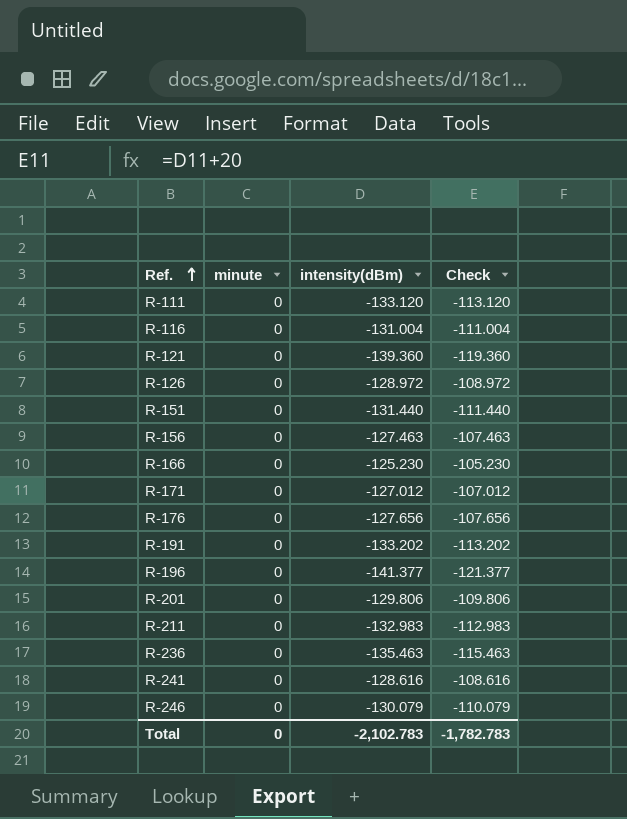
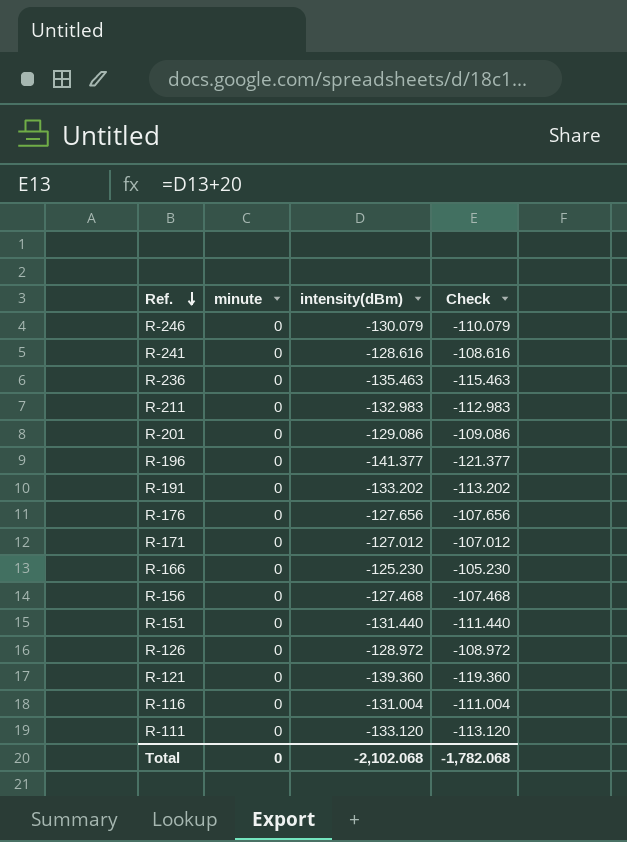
row order: Ref. ascending -> Ref. descending
R-201 | intensity(dBm): -129.806 -> -129.086
R-201 | Check: -109.806 -> -109.086
R-156 | intensity(dBm): -127.463 -> -127.468
R-156 | Check: -107.463 -> -107.468
Total | intensity(dBm): -2,102.783 -> -2,102.068
Total | Check: -1,782.783 -> -1,782.068

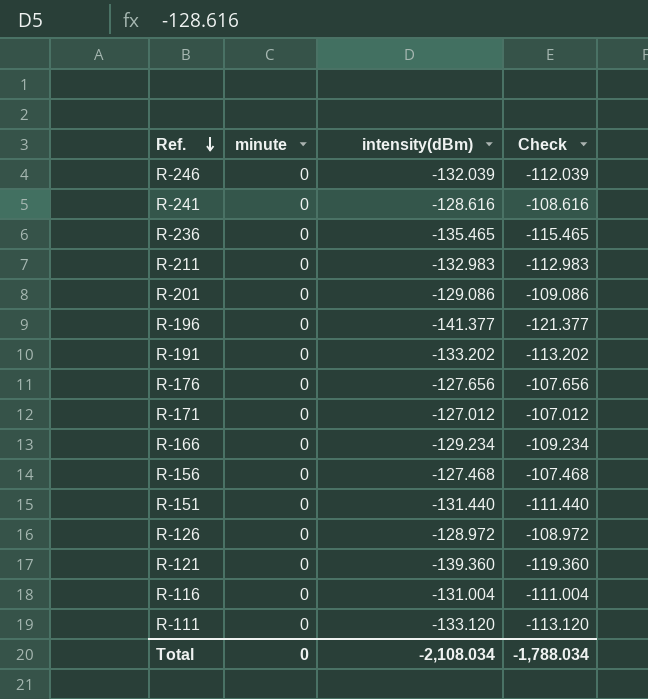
R-246 | intensity(dBm): -130.079 -> -132.039
R-246 | Check: -110.079 -> -112.039
R-236 | intensity(dBm): -135.463 -> -135.465
R-236 | Check: -115.463 -> -115.465
R-166 | intensity(dBm): -125.230 -> -129.234
R-166 | Check: -105.230 -> -109.234
Total | intensity(dBm): -2,102.068 -> -2,108.034
Total | Check: -1,782.068 -> -1,788.034

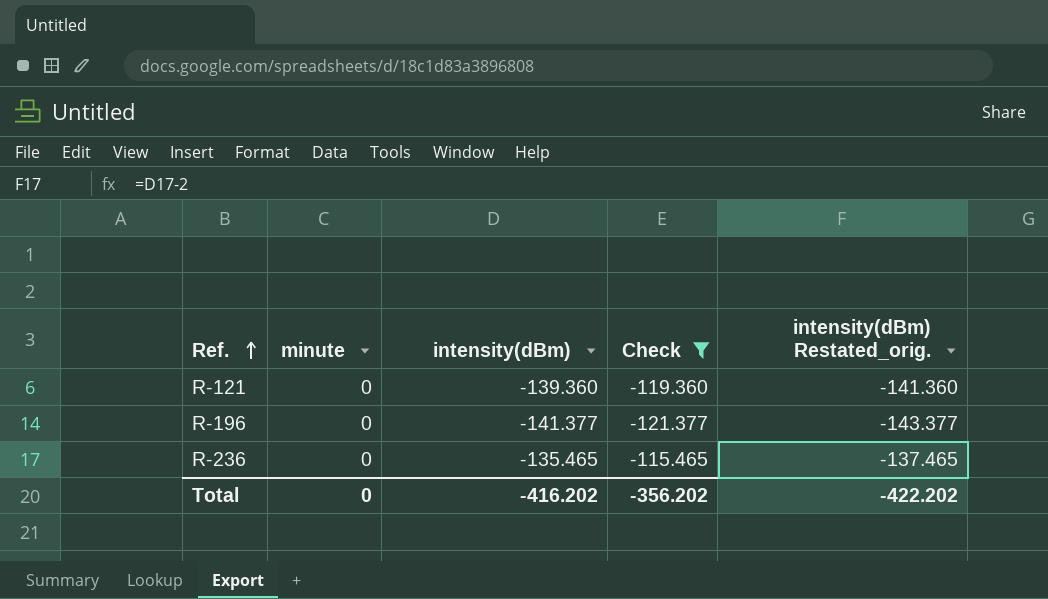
filter: none -> Check <= -115.465
row order: Ref. descending -> Ref. ascending
column intensity(dBm) Restated_orig. | formula: none -> [intensity(dBm)] - 2
Total | intensity(dBm): -2,108.034 -> -416.202
Total | Check: -1,788.034 -> -356.202

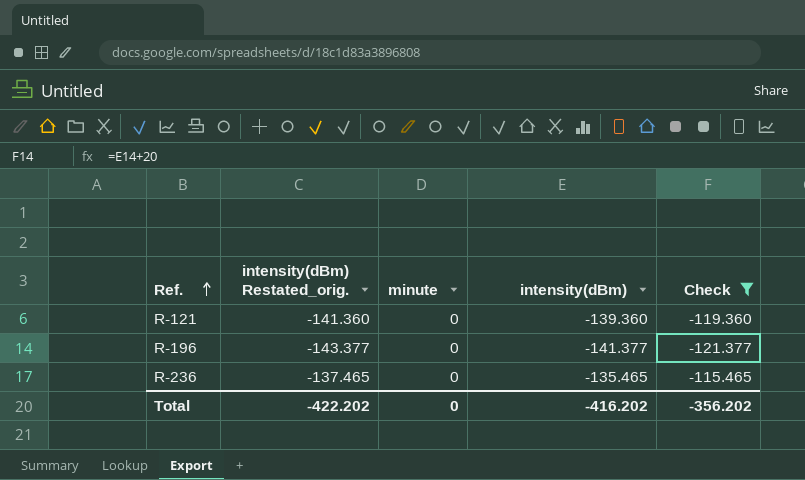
column intensity(dBm) Restated_orig. | position: 5 -> 2

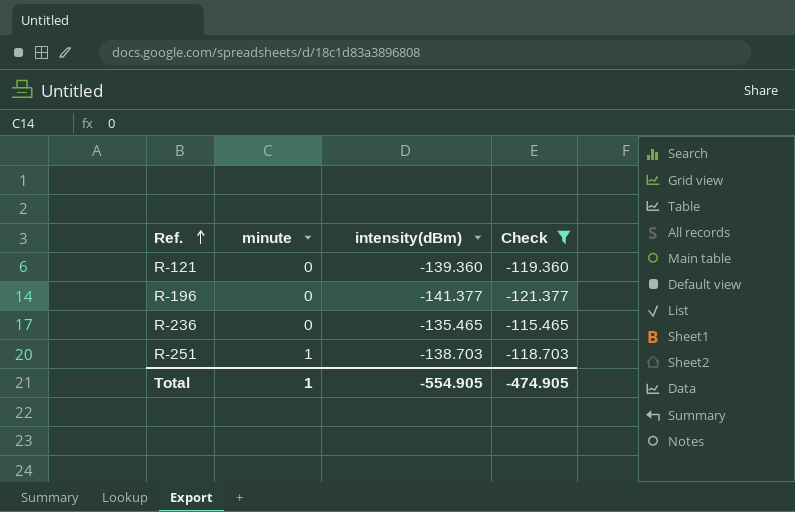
column intensity(dBm) Restated_orig. | formula: [intensity(dBm)] - 2 -> none
row R-251: none -> 1 | -138.703 | -118.703
Total | minute: 0 -> 1
Total | intensity(dBm): -416.202 -> -554.905
Total | Check: -356.202 -> -474.905

